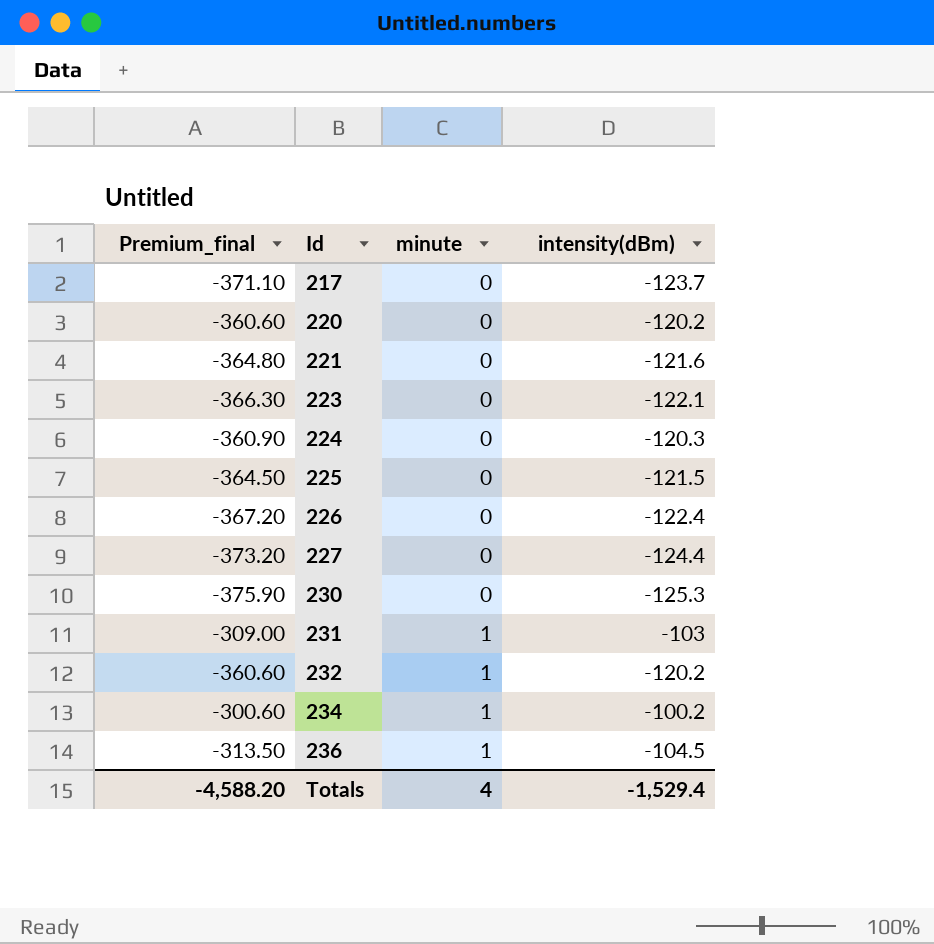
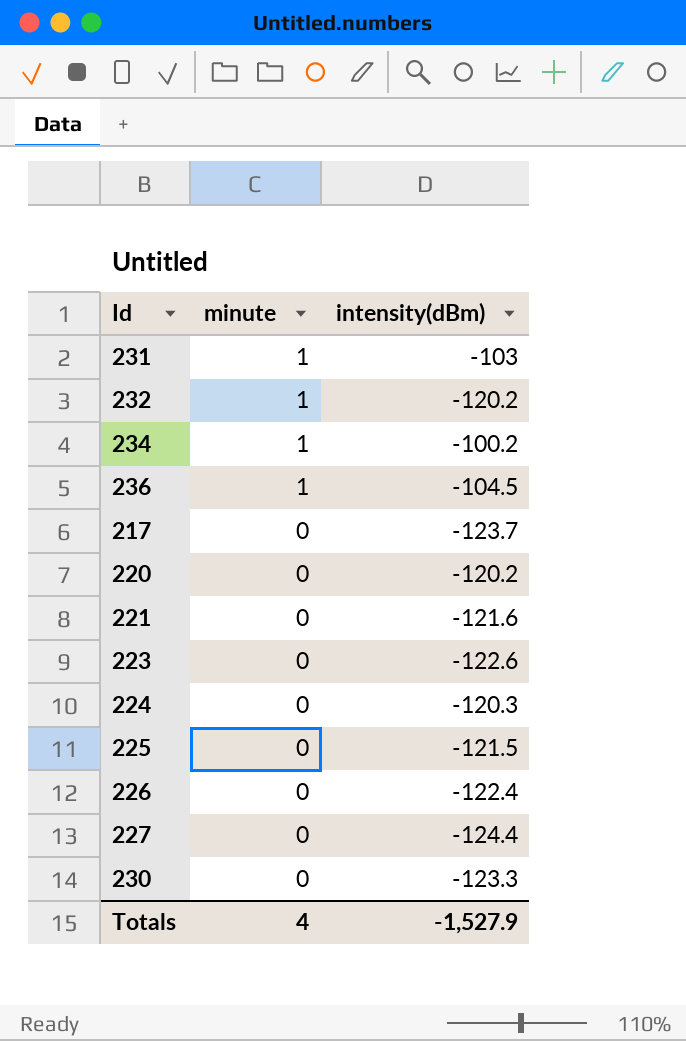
row order: Id ascending -> minute descending
column Premium_final | formula: [intensity(dBm)] * 3 -> none
223 | intensity(dBm): -122.1 -> -122.6
230 | intensity(dBm): -125.3 -> -123.3
Totals | intensity(dBm): -1,529.4 -> -1,527.9

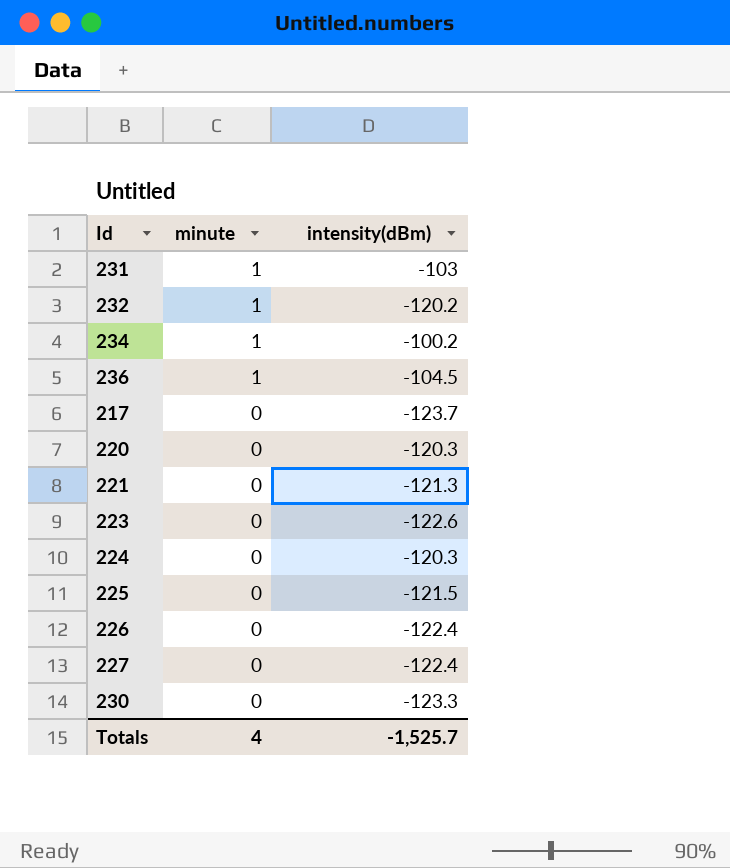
220 | intensity(dBm): -120.2 -> -120.3
221 | intensity(dBm): -121.6 -> -121.3
227 | intensity(dBm): -124.4 -> -122.4
Totals | intensity(dBm): -1,527.9 -> -1,525.7

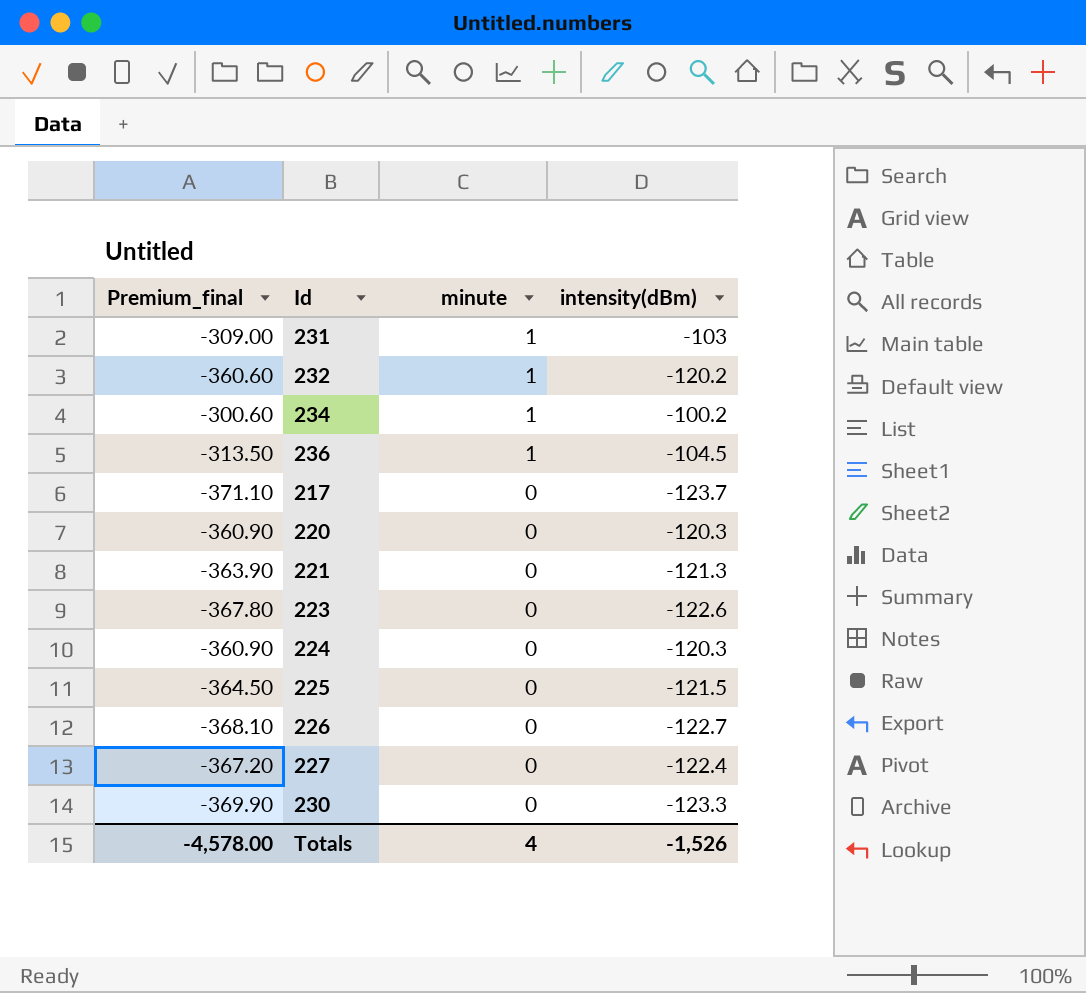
column Premium_final | formula: none -> [intensity(dBm)] * 3
226 | intensity(dBm): -122.4 -> -122.7
Totals | intensity(dBm): -1,525.7 -> -1,526

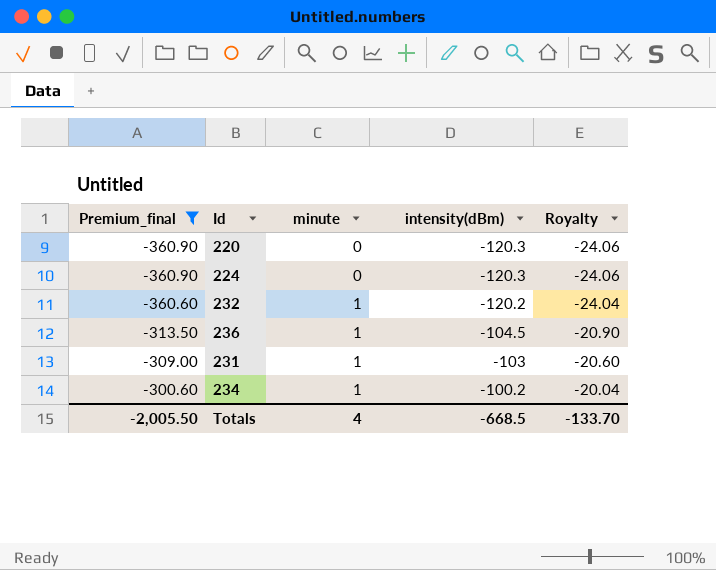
filter: none -> Premium_final >= -360.90
row order: minute descending -> Premium_final ascending
column Royalty | formula: none -> [intensity(dBm)] * 0.2
Totals | Premium_final: -4,578.00 -> -2,005.50
Totals | intensity(dBm): -1,526 -> -668.5

